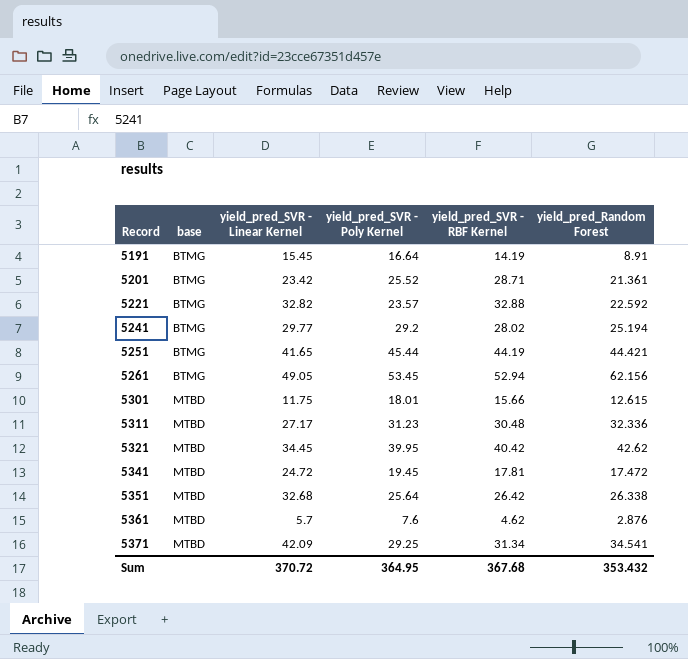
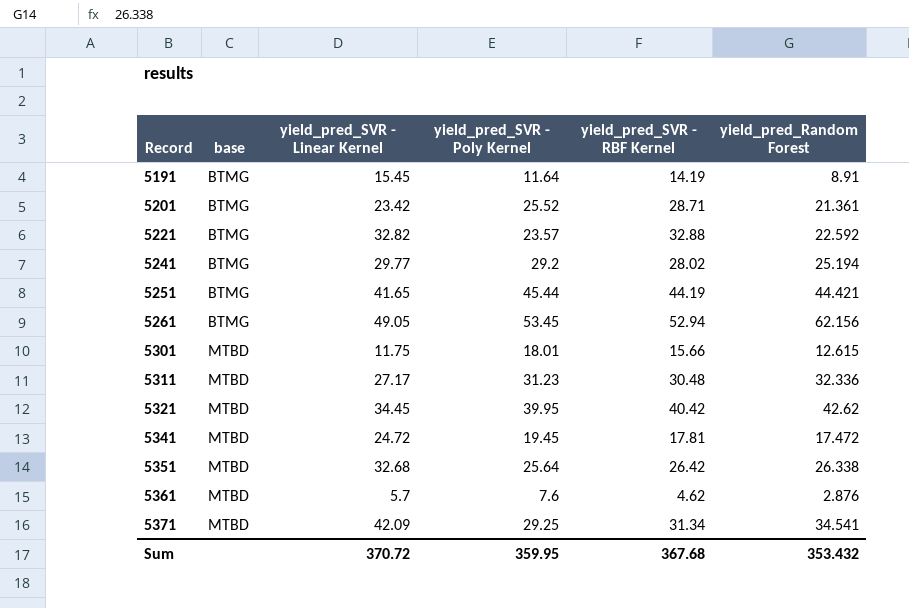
5191 | yield_pred_SVR - Poly Kernel: 16.64 -> 11.64
Sum | yield_pred_SVR - Poly Kernel: 364.95 -> 359.95

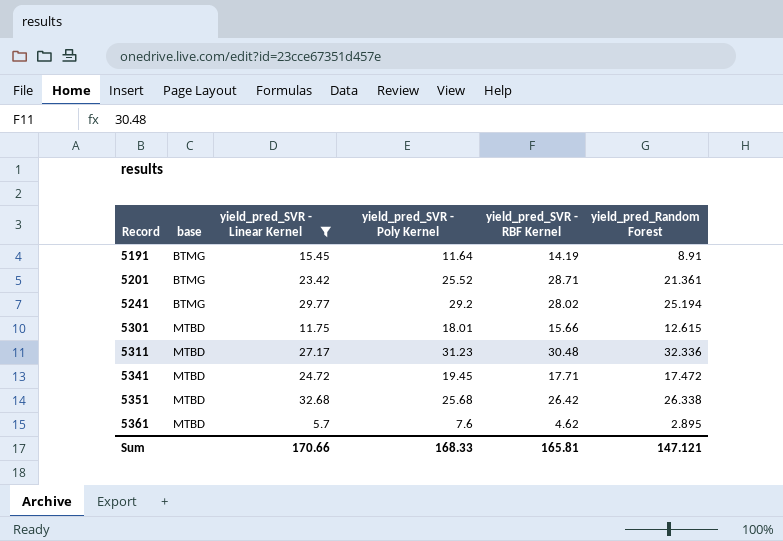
filter: none -> yield_pred_SVR - Linear Kernel <= 32.68
5341 | yield_pred_SVR - RBF Kernel: 17.81 -> 17.71
5351 | yield_pred_SVR - Poly Kernel: 25.64 -> 25.68
5361 | yield_pred_Random Forest: 2.876 -> 2.895
Sum | yield_pred_SVR - Linear Kernel: 370.72 -> 170.66
Sum | yield_pred_SVR - Poly Kernel: 359.95 -> 168.33
Sum | yield_pred_SVR - RBF Kernel: 367.68 -> 165.81
Sum | yield_pred_Random Forest: 353.432 -> 147.121

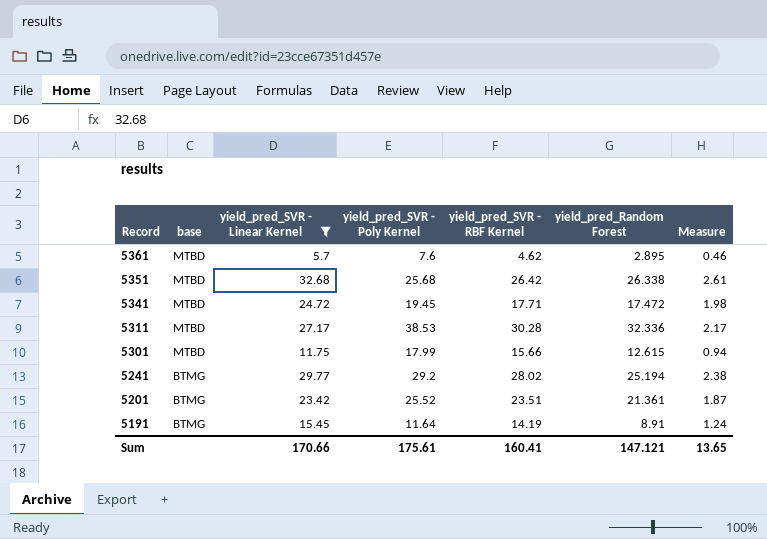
row order: Record ascending -> Record descending
column Measure | formula: none -> [yield_pred_SVR - Linear Kernel] * 0.08
5311 | yield_pred_SVR - Poly Kernel: 31.23 -> 38.53
5311 | yield_pred_SVR - RBF Kernel: 30.48 -> 30.28
5301 | yield_pred_SVR - Poly Kernel: 18.01 -> 17.99
5201 | yield_pred_SVR - RBF Kernel: 28.71 -> 23.51
Sum | yield_pred_SVR - Poly Kernel: 168.33 -> 175.61
Sum | yield_pred_SVR - RBF Kernel: 165.81 -> 160.41

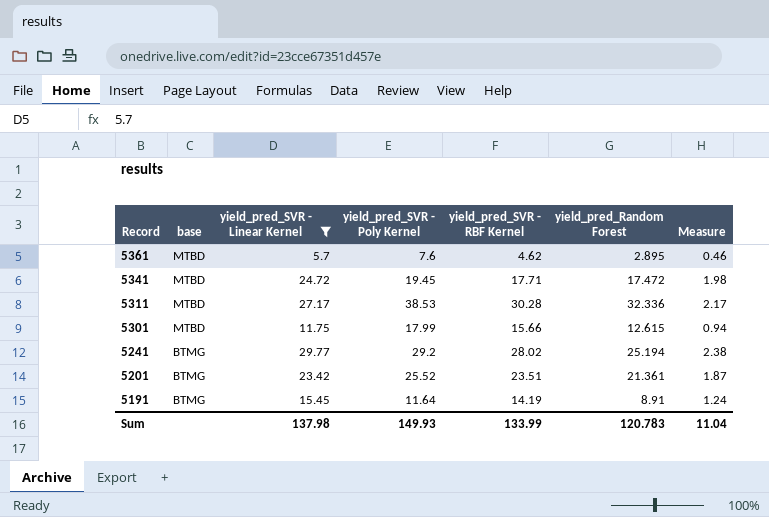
row 5351: MTBD | 32.68 | 25.68 | 26.42 | 26.338 | 2.61 -> none
Sum | yield_pred_SVR - Linear Kernel: 170.66 -> 137.98
Sum | yield_pred_SVR - Poly Kernel: 175.61 -> 149.93
Sum | yield_pred_SVR - RBF Kernel: 160.41 -> 133.99
Sum | yield_pred_Random Forest: 147.121 -> 120.783
Sum | Measure: 13.65 -> 11.04

